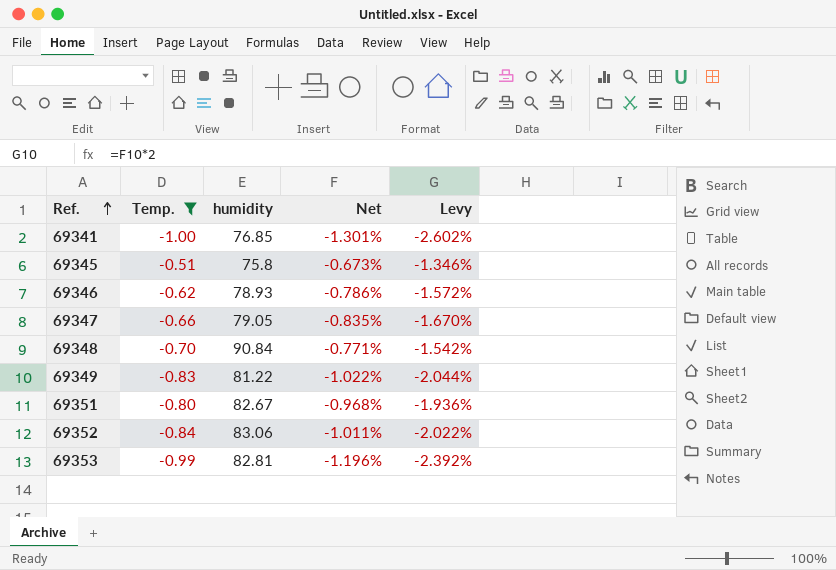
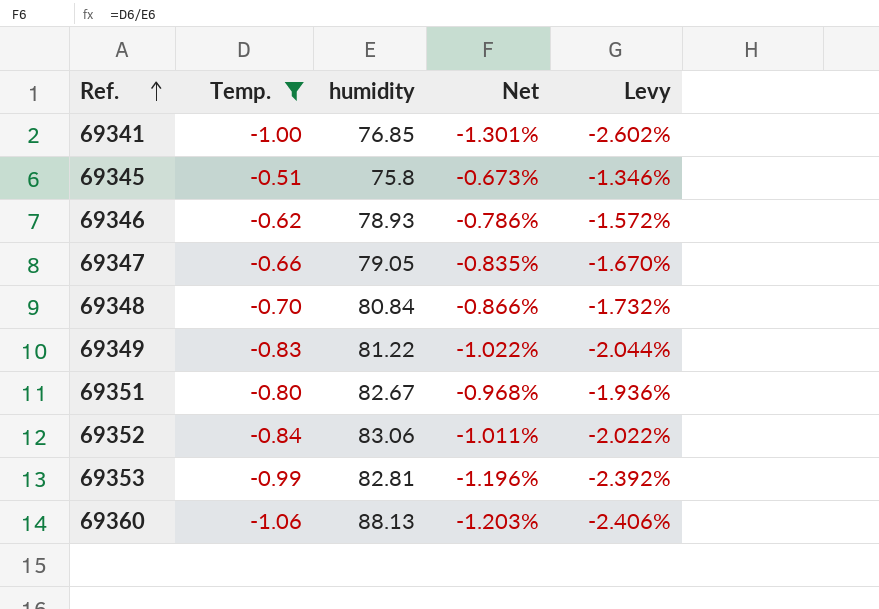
69348 | humidity: 90.84 -> 80.84
69348 | Net: -0.771% -> -0.866%
69348 | Levy: -1.542% -> -1.732%
row 69360: none -> -1.06 | 88.13 | -1.203% | -2.406%

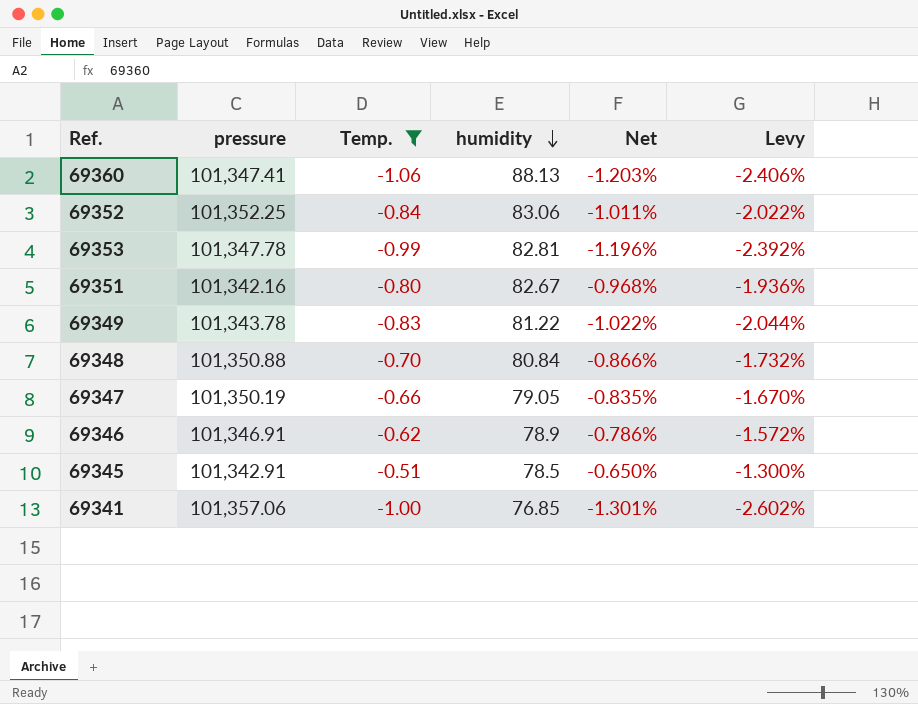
row order: Ref. ascending -> humidity descending
column pressure | position: none -> 2
69346 | humidity: 78.93 -> 78.9
69345 | humidity: 75.8 -> 78.5
69345 | Net: -0.673% -> -0.650%
69345 | Levy: -1.346% -> -1.300%

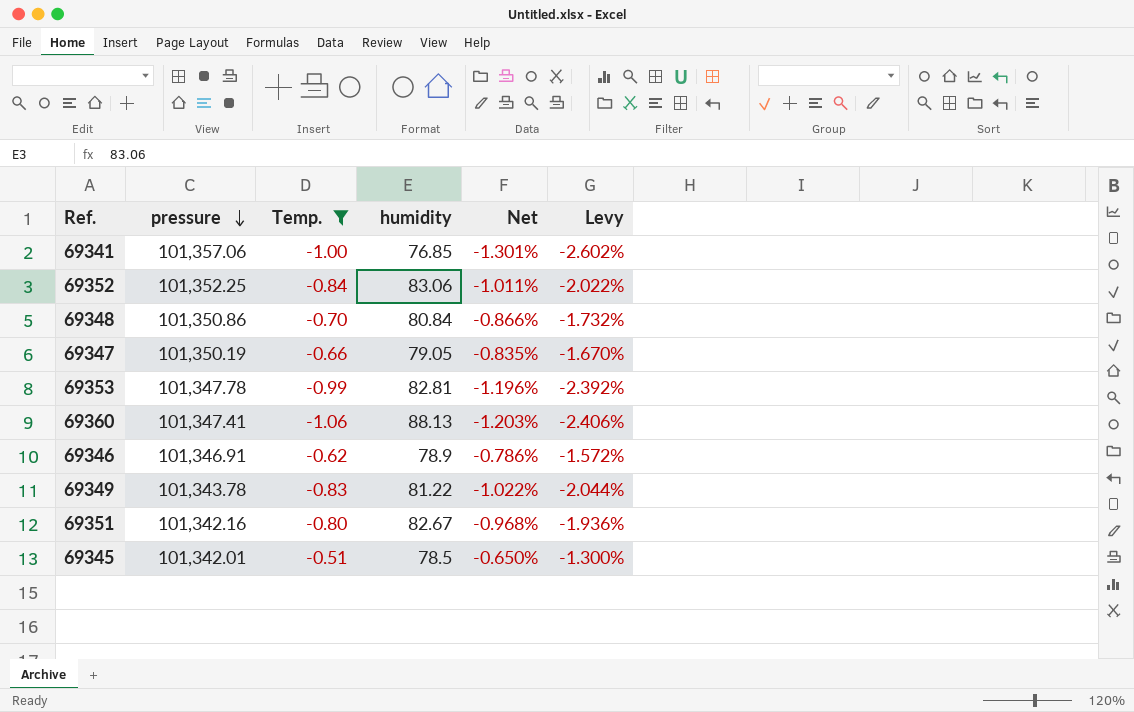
row order: humidity descending -> pressure descending
69348 | pressure: 101,350.88 -> 101,350.86
69345 | pressure: 101,342.91 -> 101,342.01

